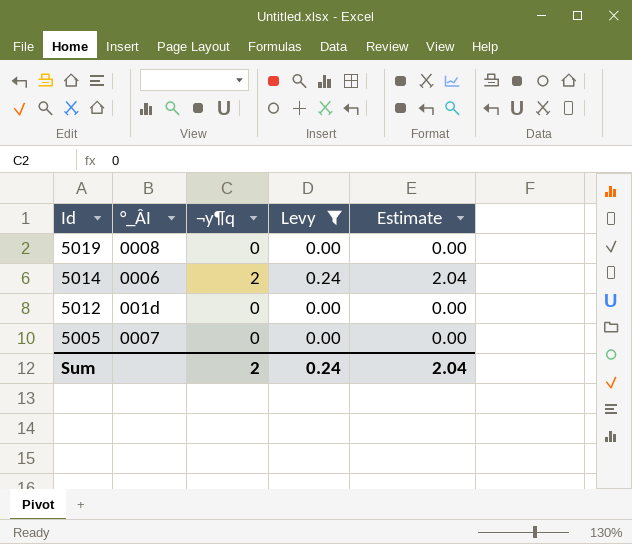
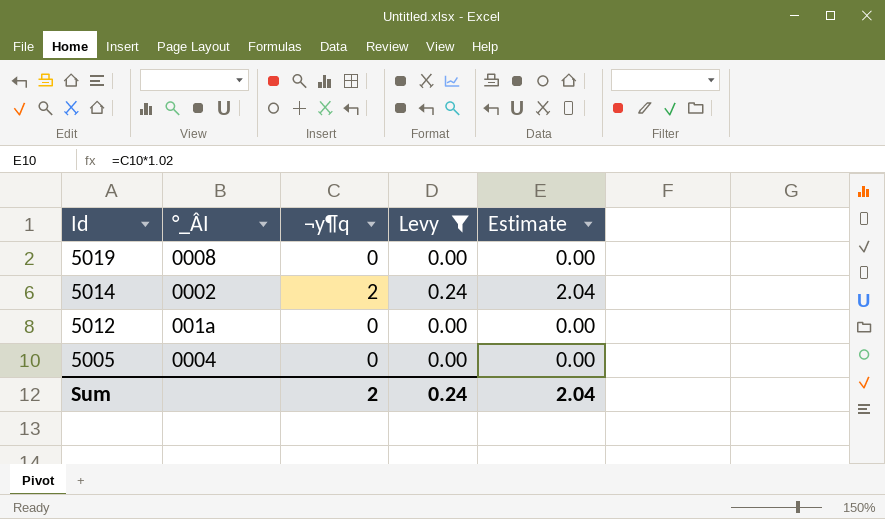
5014 | °_ÂI: 0006 -> 0002
5012 | °_ÂI: 001d -> 001a
5005 | °_ÂI: 0007 -> 0004

